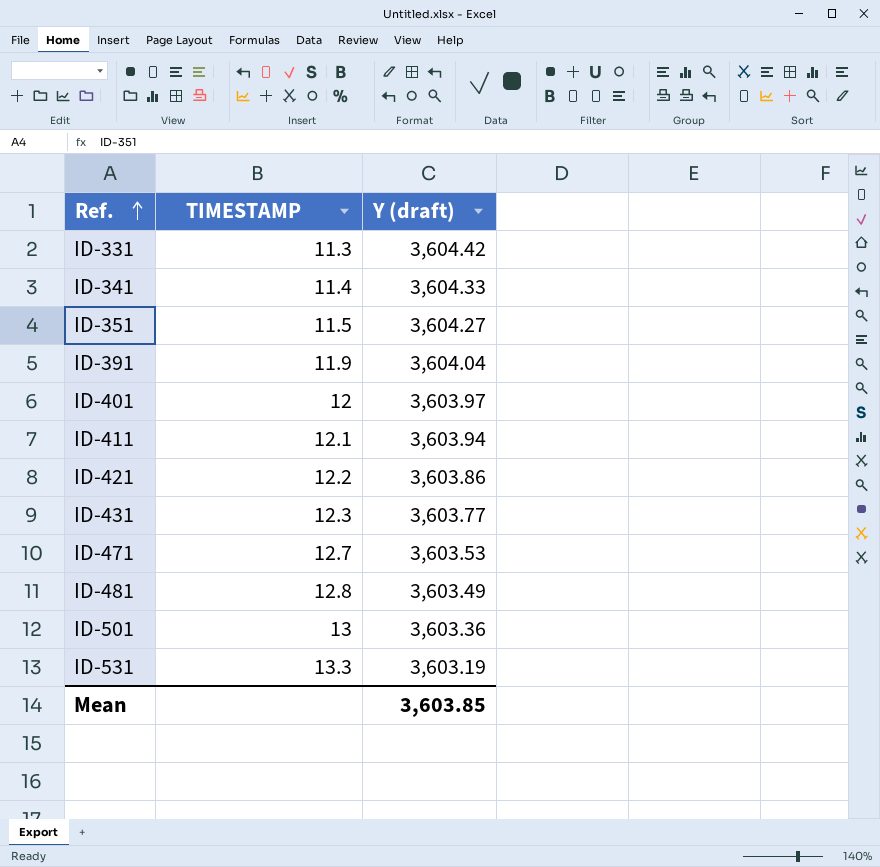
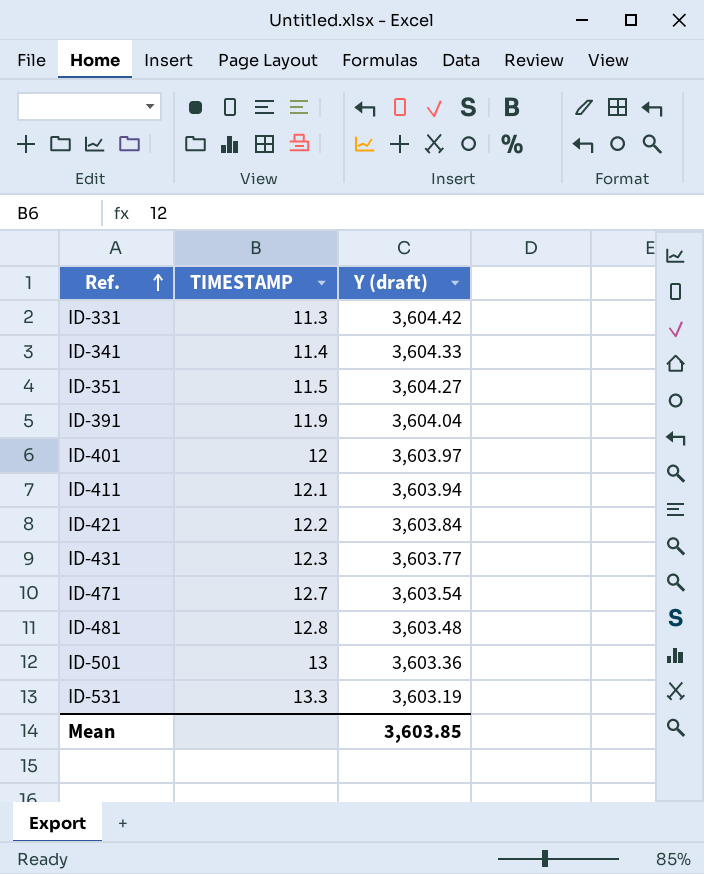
ID-421 | Y (draft): 3,603.86 -> 3,603.84
ID-471 | Y (draft): 3,603.53 -> 3,603.54
ID-481 | Y (draft): 3,603.49 -> 3,603.48

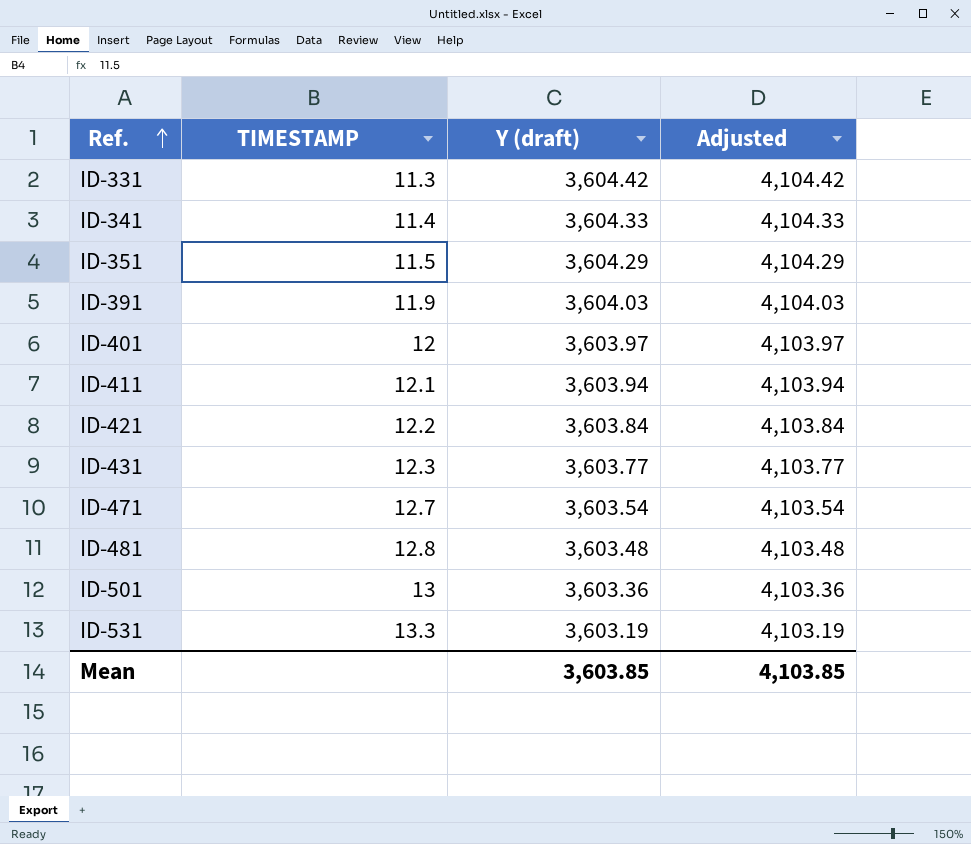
column Adjusted | formula: none -> [Y (draft)] + 500
ID-351 | Y (draft): 3,604.27 -> 3,604.29
ID-391 | Y (draft): 3,604.04 -> 3,604.03

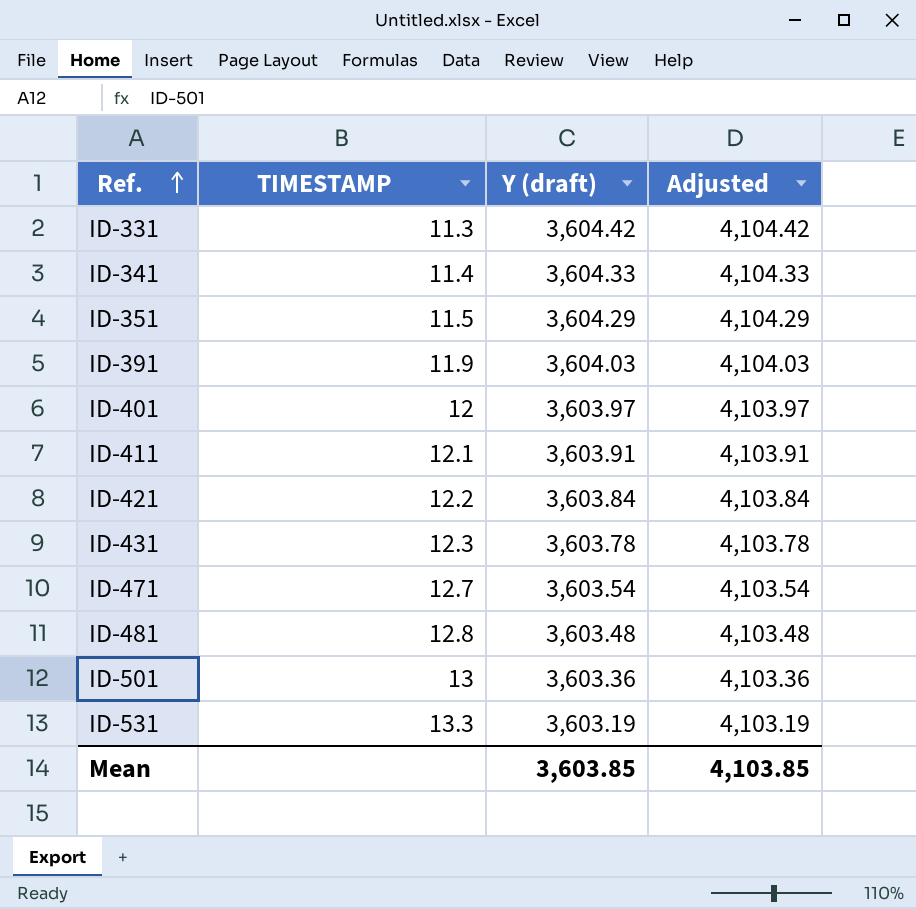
ID-411 | Y (draft): 3,603.94 -> 3,603.91
ID-411 | Adjusted: 4,103.94 -> 4,103.91
ID-431 | Y (draft): 3,603.77 -> 3,603.78
ID-431 | Adjusted: 4,103.77 -> 4,103.78

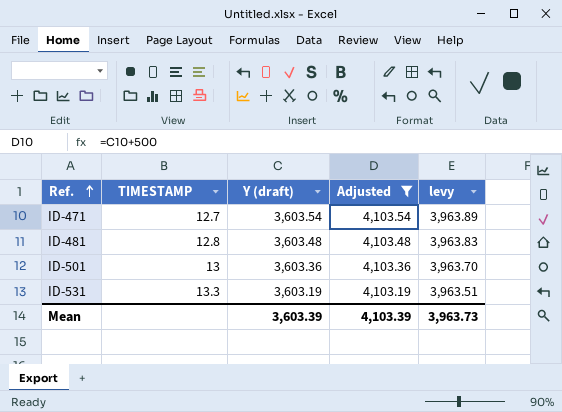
filter: none -> Adjusted <= 4,103.54
column levy | formula: none -> [Y (draft)] * 1.1
Mean | Y (draft): 3,603.85 -> 3,603.39
Mean | Adjusted: 4,103.85 -> 4,103.39

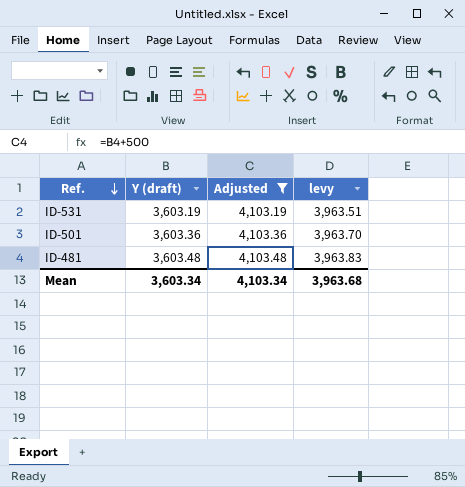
row order: Ref. ascending -> Ref. descending
column TIMESTAMP | position: 2 -> none
row ID-471: 12.7 | 3,603.54 | 4,103.54 | 3,963.89 -> none
Mean | Y (draft): 3,603.39 -> 3,603.34
Mean | Adjusted: 4,103.39 -> 4,103.34
Mean | levy: 3,963.73 -> 3,963.68

